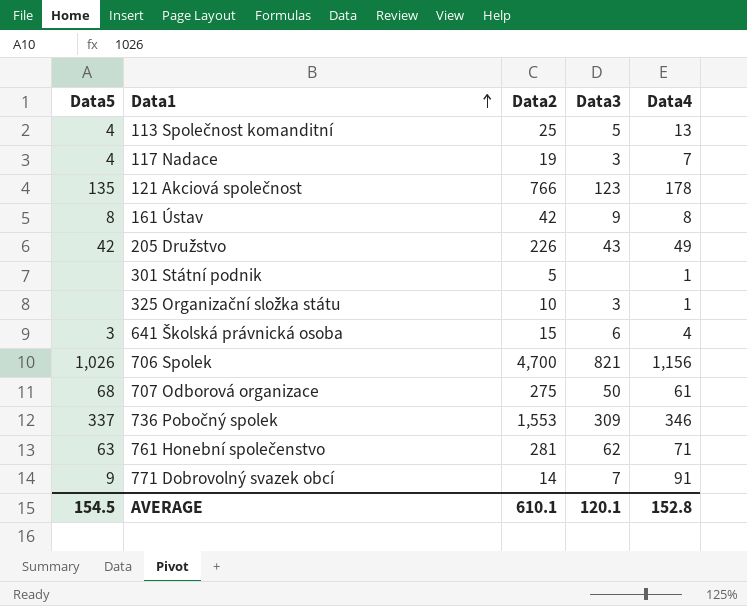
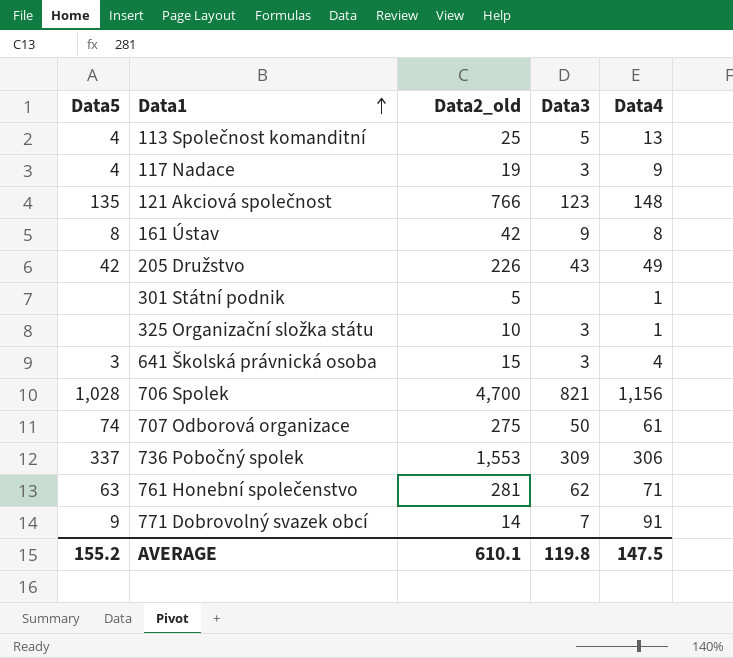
column name: Data2 -> Data2_old
117 Nadace | Data4: 7 -> 9
121 Akciová společnost | Data4: 178 -> 148
641 Školská právnická osoba | Data3: 6 -> 3
706 Spolek | Data5: 1,026 -> 1,028
707 Odborová organizace | Data5: 68 -> 74
736 Pobočný spolek | Data4: 346 -> 306
AVERAGE | Data5: 154.5 -> 155.2
AVERAGE | Data3: 120.1 -> 119.8
AVERAGE | Data4: 152.8 -> 147.5

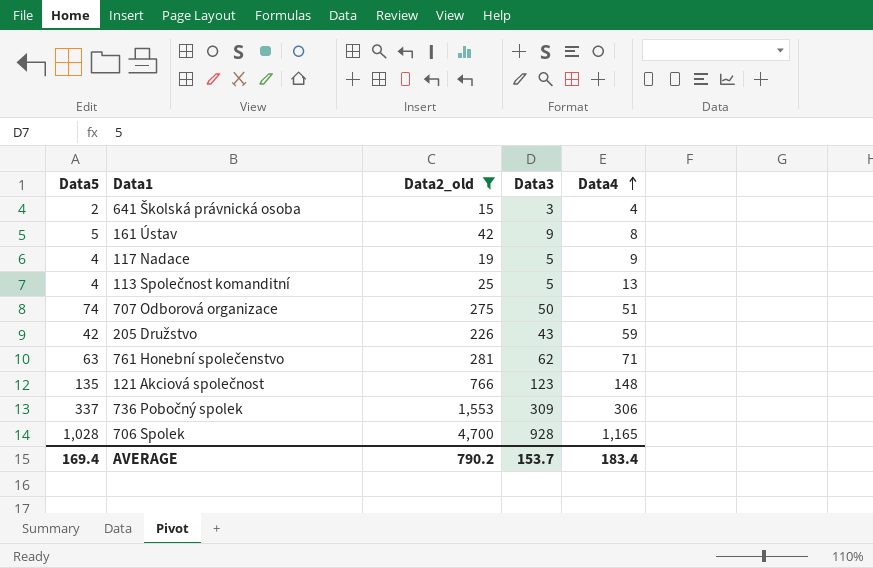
filter: none -> Data2_old >= 15
row order: Data1 ascending -> Data4 ascending
641 Školská právnická osoba | Data5: 3 -> 2
161 Ústav | Data5: 8 -> 5
117 Nadace | Data3: 3 -> 5
707 Odborová organizace | Data4: 61 -> 51
205 Družstvo | Data4: 49 -> 59
706 Spolek | Data3: 821 -> 928
706 Spolek | Data4: 1,156 -> 1,165
AVERAGE | Data5: 155.2 -> 169.4
AVERAGE | Data2_old: 610.1 -> 790.2
AVERAGE | Data3: 119.8 -> 153.7
AVERAGE | Data4: 147.5 -> 183.4

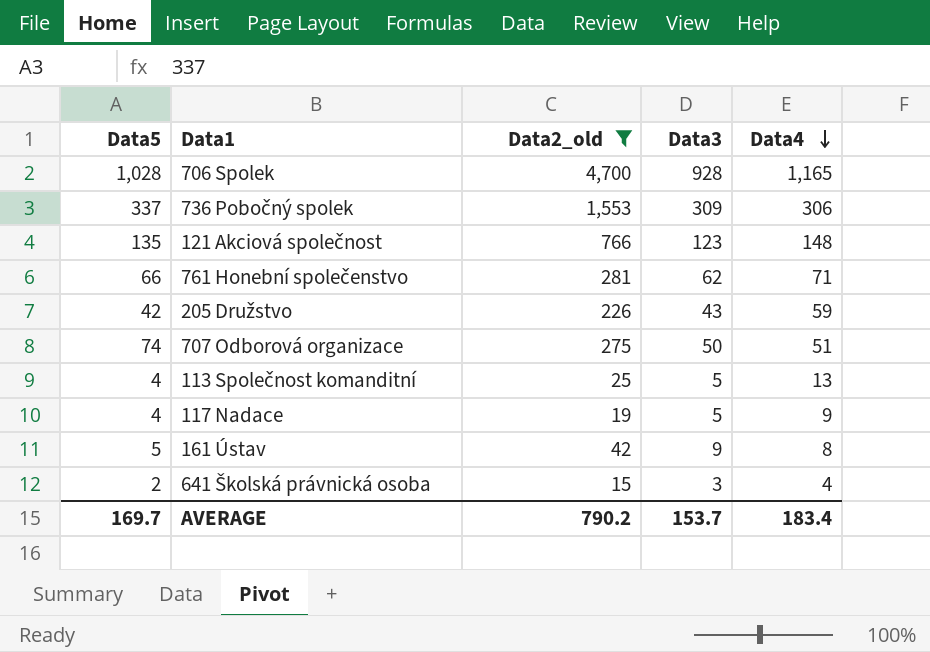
row order: Data4 ascending -> Data4 descending
761 Honební společenstvo | Data5: 63 -> 66
AVERAGE | Data5: 169.4 -> 169.7

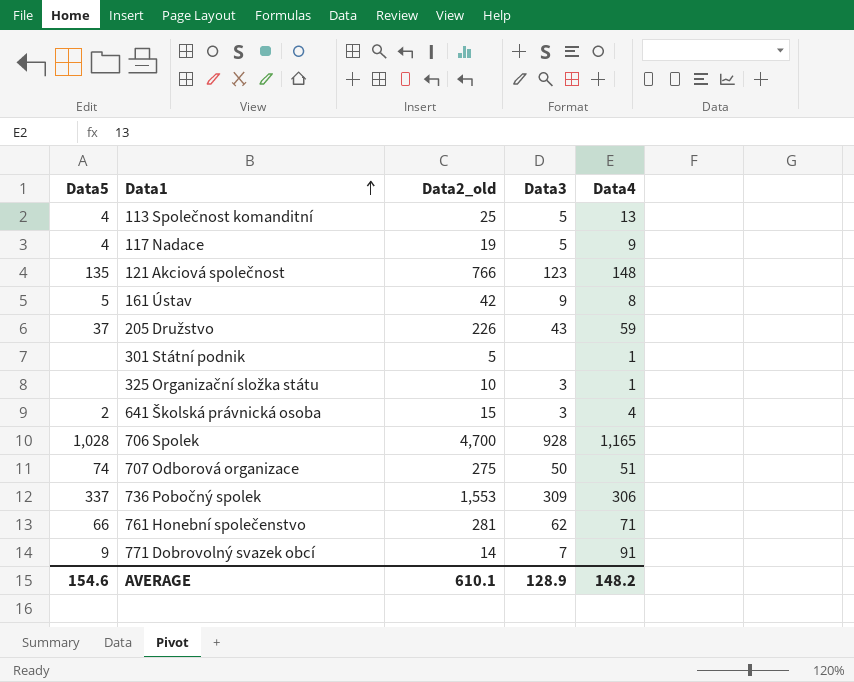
filter: Data2_old >= 15 -> none
row order: Data4 descending -> Data1 ascending
205 Družstvo | Data5: 42 -> 37
AVERAGE | Data5: 169.7 -> 154.6
AVERAGE | Data2_old: 790.2 -> 610.1
AVERAGE | Data3: 153.7 -> 128.9
AVERAGE | Data4: 183.4 -> 148.2

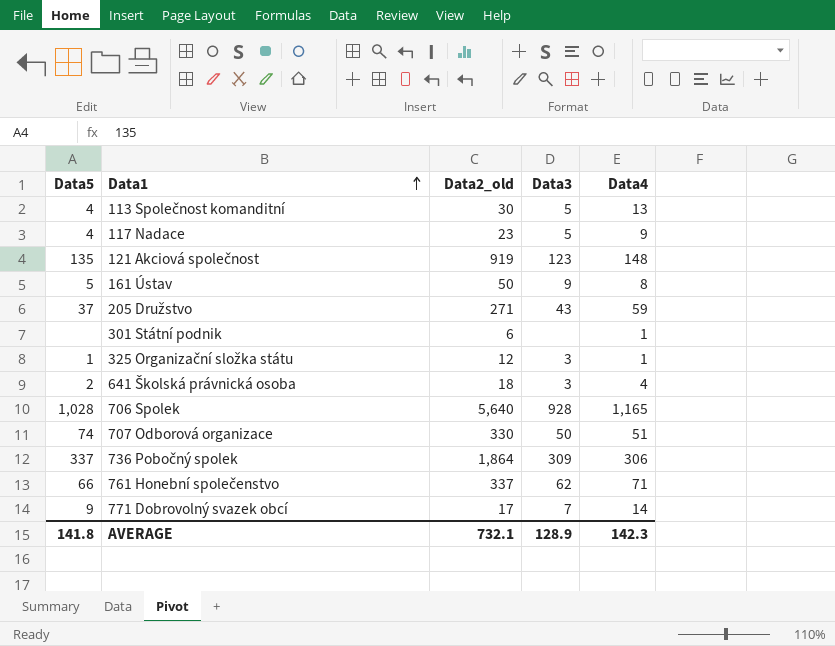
113 Společnost komanditní | Data2_old: 25 -> 30
117 Nadace | Data2_old: 19 -> 23
121 Akciová společnost | Data2_old: 766 -> 919
161 Ústav | Data2_old: 42 -> 50
205 Družstvo | Data2_old: 226 -> 271
301 Státní podnik | Data2_old: 5 -> 6
325 Organizační složka státu | Data5: none -> 1
325 Organizační složka státu | Data2_old: 10 -> 12
641 Školská právnická osoba | Data2_old: 15 -> 18
706 Spolek | Data2_old: 4,700 -> 5,640
707 Odborová organizace | Data2_old: 275 -> 330
736 Pobočný spolek | Data2_old: 1,553 -> 1,864
761 Honební společenstvo | Data2_old: 281 -> 337
771 Dobrovolný svazek obcí | Data2_old: 14 -> 17
771 Dobrovolný svazek obcí | Data4: 91 -> 14
AVERAGE | Data5: 154.6 -> 141.8
AVERAGE | Data2_old: 610.1 -> 732.1
AVERAGE | Data4: 148.2 -> 142.3

